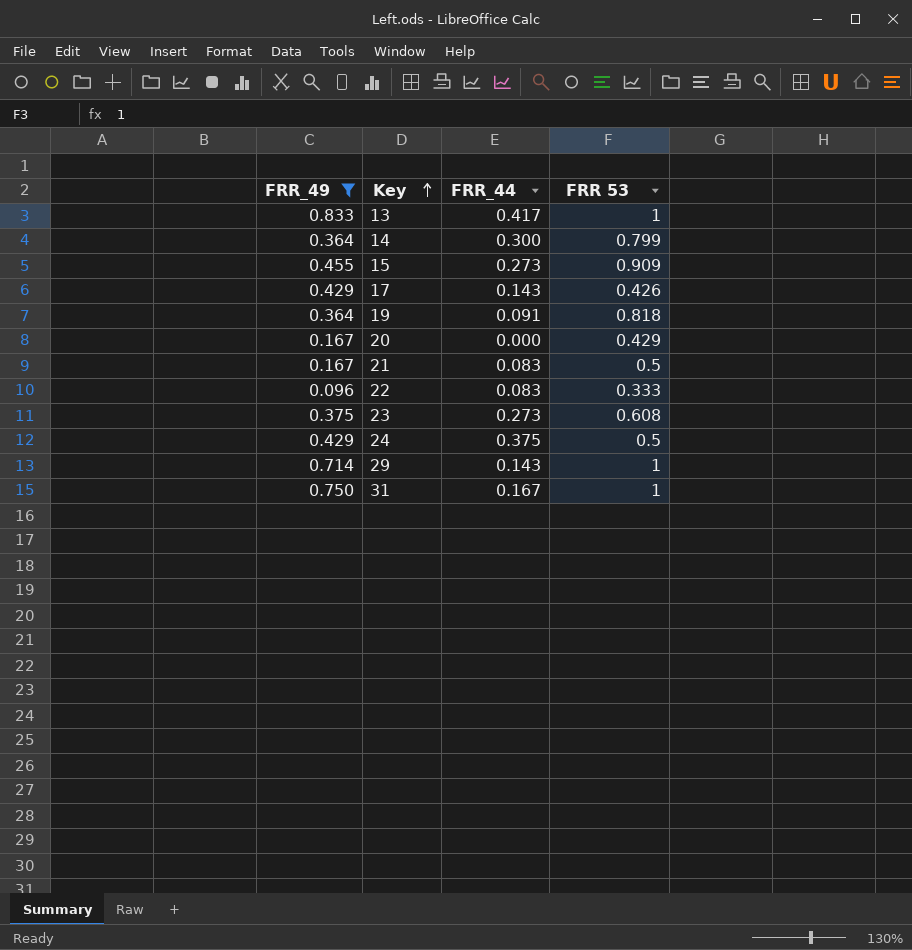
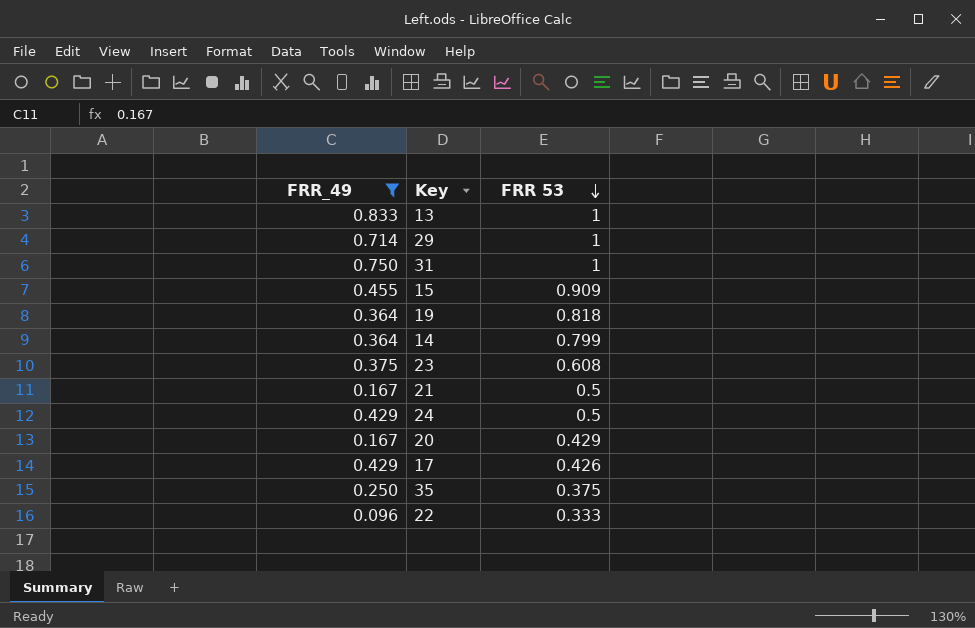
row order: Key ascending -> FRR 53 descending
column FRR_44 | position: 3 -> none
row 35: none -> 0.250 | 0.375

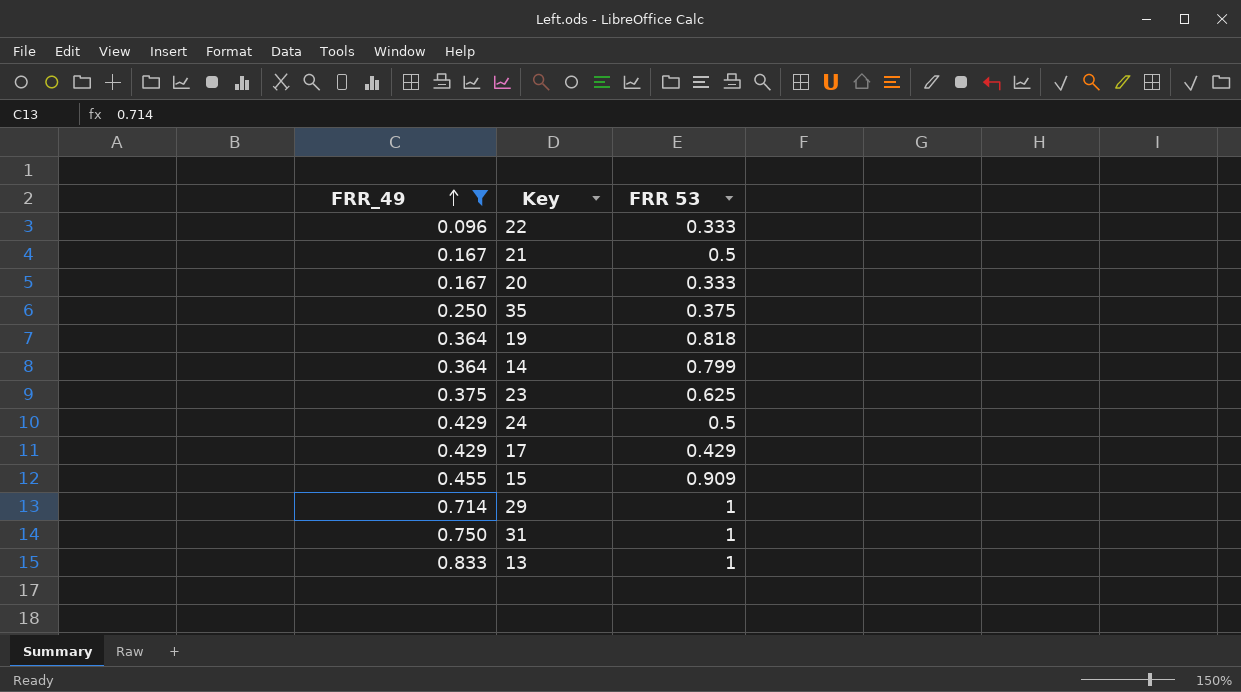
row order: FRR 53 descending -> FRR_49 ascending
20 | FRR 53: 0.429 -> 0.333
23 | FRR 53: 0.608 -> 0.625
17 | FRR 53: 0.426 -> 0.429

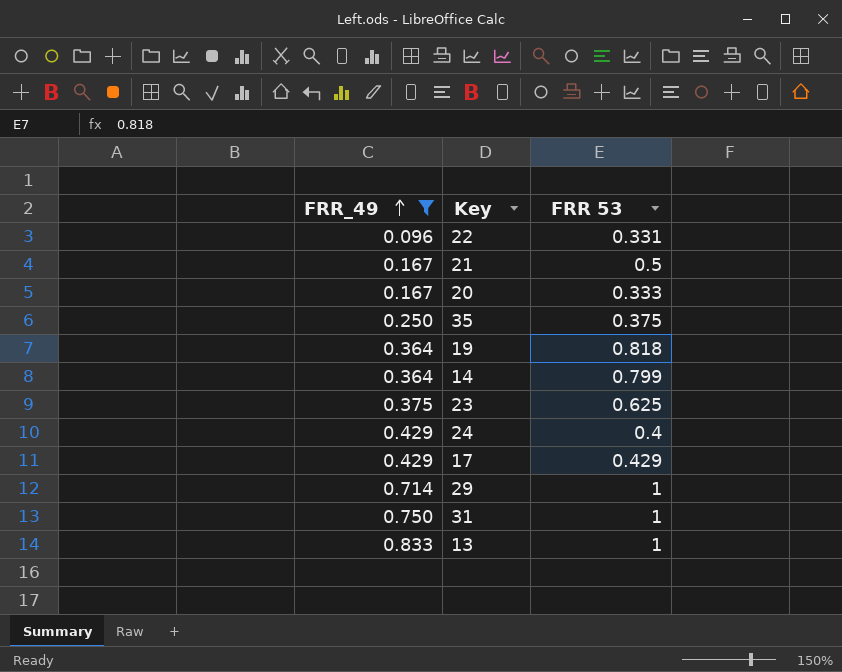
row 15: 0.455 | 0.909 -> none
22 | FRR 53: 0.333 -> 0.331
24 | FRR 53: 0.5 -> 0.4

